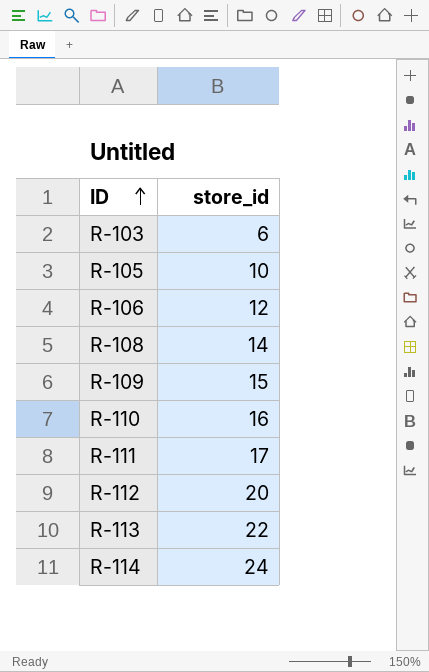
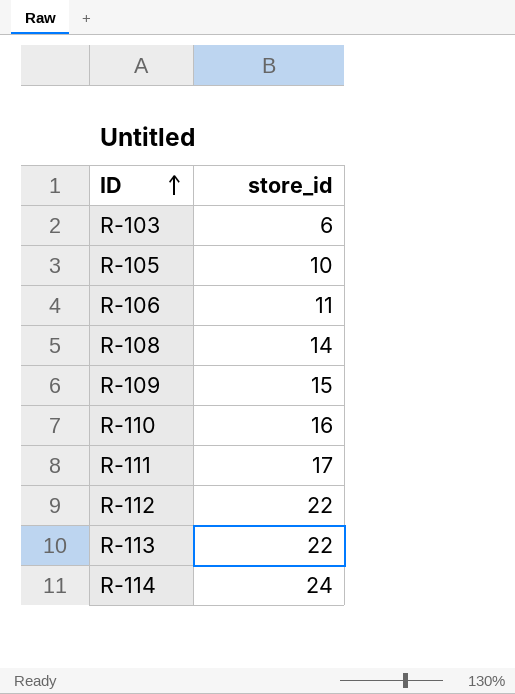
R-106 | store_id: 12 -> 11
R-112 | store_id: 20 -> 22

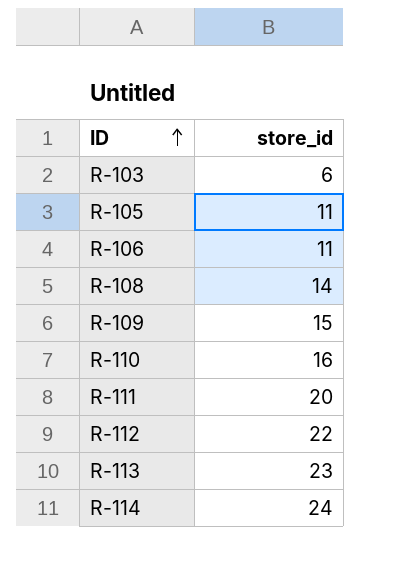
R-105 | store_id: 10 -> 11
R-111 | store_id: 17 -> 20
R-113 | store_id: 22 -> 23

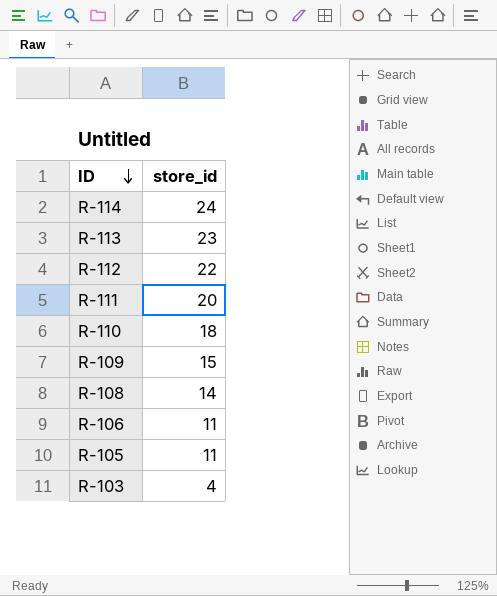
row order: ID ascending -> ID descending
R-110 | store_id: 16 -> 18
R-103 | store_id: 6 -> 4

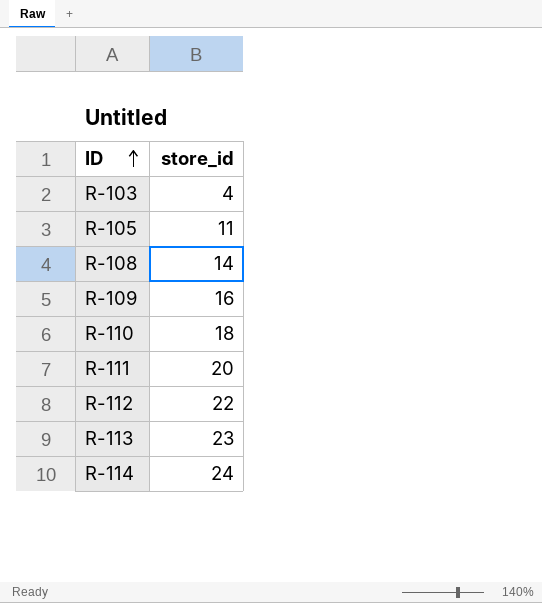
row order: ID descending -> ID ascending
row R-106: 11 -> none
R-109 | store_id: 15 -> 16

